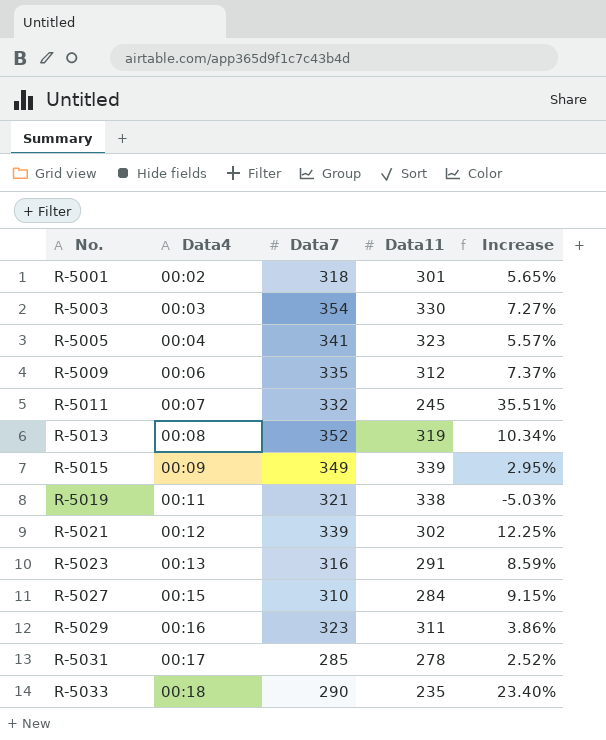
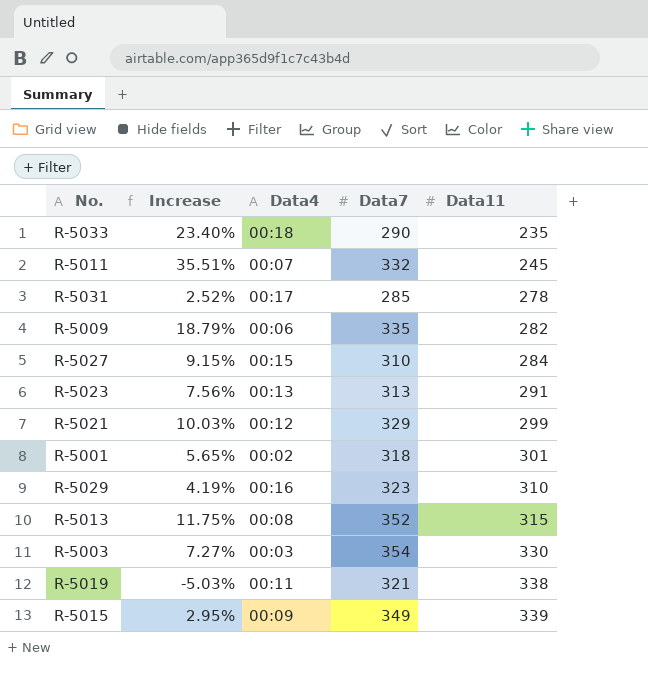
row order: No. ascending -> Data11 ascending
column Increase | position: 5 -> 2
row R-5005: 00:04 | 341 | 323 | 5.57% -> none
R-5009 | Increase: 7.37% -> 18.79%
R-5009 | Data11: 312 -> 282
R-5023 | Increase: 8.59% -> 7.56%
R-5023 | Data7: 316 -> 313
R-5021 | Increase: 12.25% -> 10.03%
R-5021 | Data7: 339 -> 329
R-5021 | Data11: 302 -> 299
R-5029 | Increase: 3.86% -> 4.19%
R-5029 | Data11: 311 -> 310
R-5013 | Increase: 10.34% -> 11.75%
R-5013 | Data11: 319 -> 315

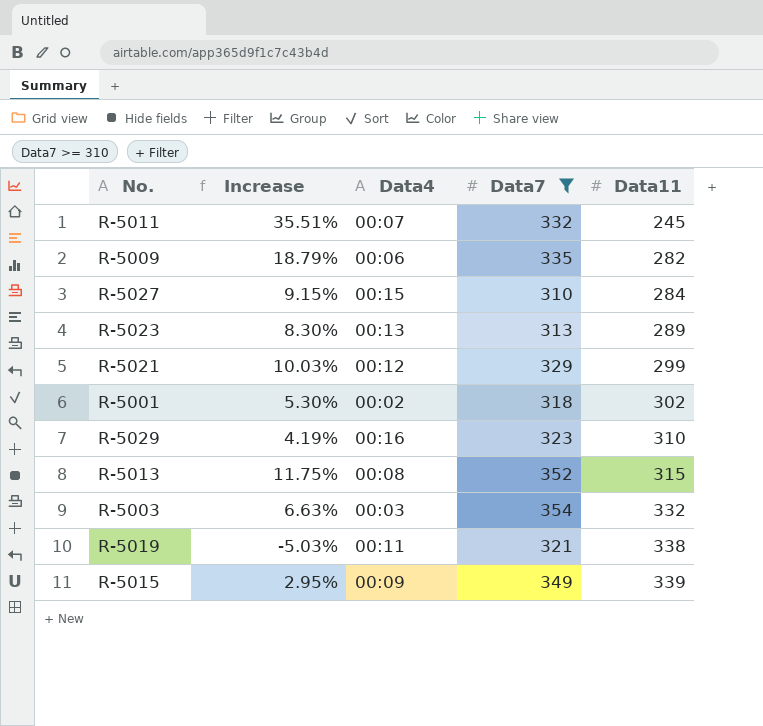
filter: none -> Data7 >= 310
R-5023 | Increase: 7.56% -> 8.30%
R-5023 | Data11: 291 -> 289
R-5001 | Increase: 5.65% -> 5.30%
R-5001 | Data11: 301 -> 302
R-5003 | Increase: 7.27% -> 6.63%
R-5003 | Data11: 330 -> 332

